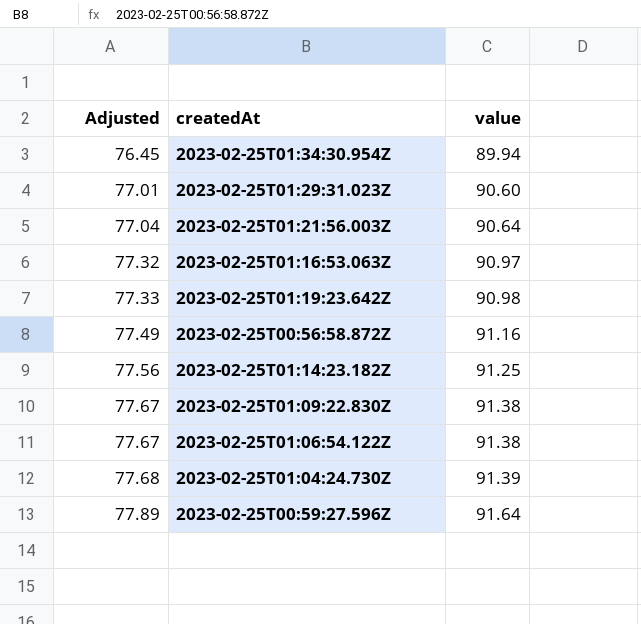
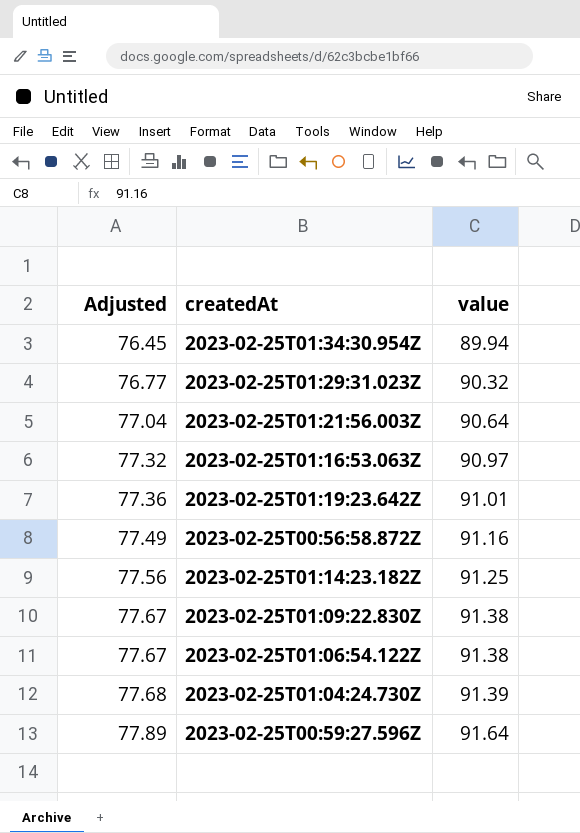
2023-02-25T01:29:31.023Z | Adjusted: 77.01 -> 76.77
2023-02-25T01:29:31.023Z | value: 90.60 -> 90.32
2023-02-25T01:19:23.642Z | Adjusted: 77.33 -> 77.36
2023-02-25T01:19:23.642Z | value: 90.98 -> 91.01

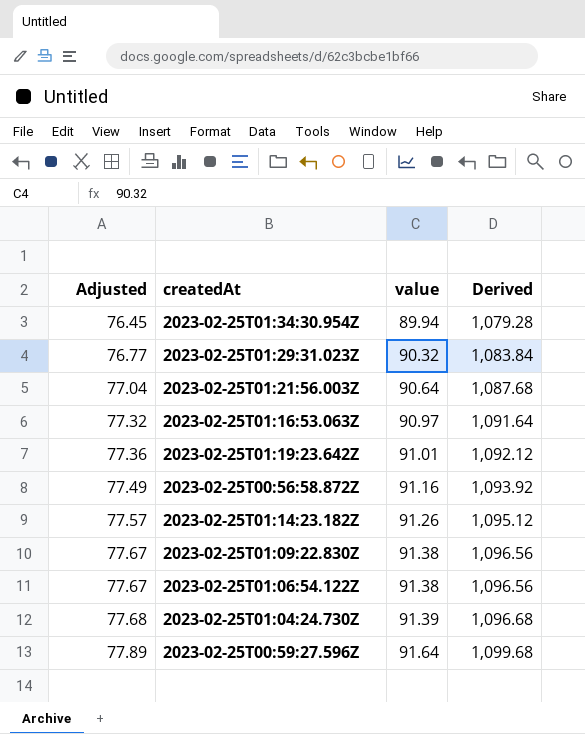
column Derived | formula: none -> [value] * 12
2023-02-25T01:14:23.182Z | Adjusted: 77.56 -> 77.57
2023-02-25T01:14:23.182Z | value: 91.25 -> 91.26

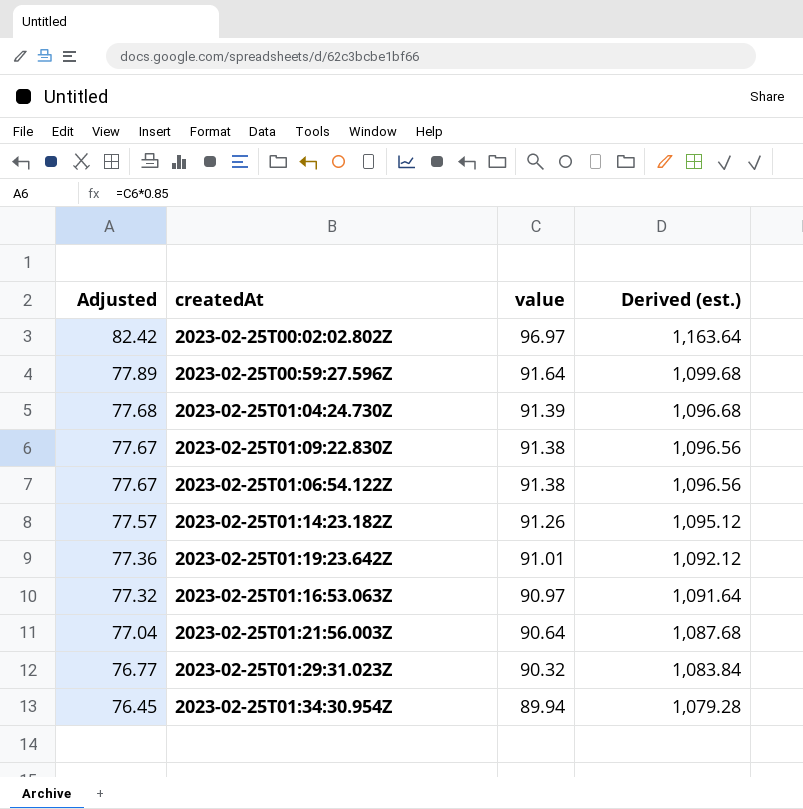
row order: Adjusted ascending -> Adjusted descending
column name: Derived -> Derived (est.)
row 2023-02-25T00:56:58.872Z: 77.49 | 91.16 | 1,093.92 -> none
row 2023-02-25T00:02:02.802Z: none -> 82.42 | 96.97 | 1,163.64

